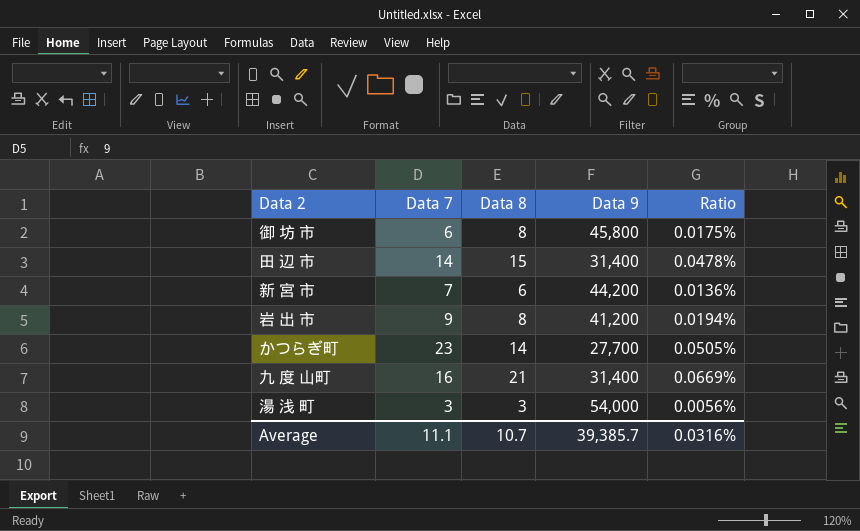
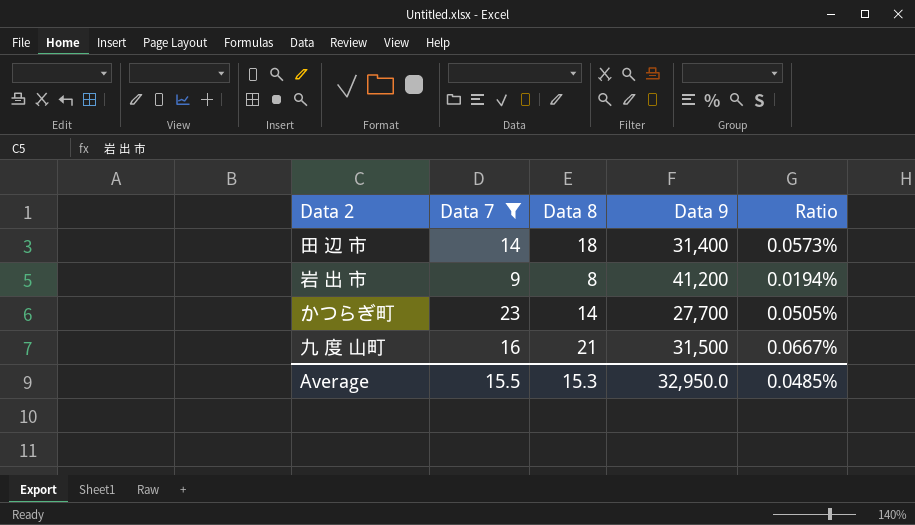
filter: none -> Data 7 >= 9
田 辺 市 | Data 8: 15 -> 18
田 辺 市 | Ratio: 0.0478% -> 0.0573%
九 度 山町 | Data 9: 31,400 -> 31,500
九 度 山町 | Ratio: 0.0669% -> 0.0667%
Average | Data 7: 11.1 -> 15.5
Average | Data 8: 10.7 -> 15.3
Average | Data 9: 39,385.7 -> 32,950.0
Average | Ratio: 0.0316% -> 0.0485%

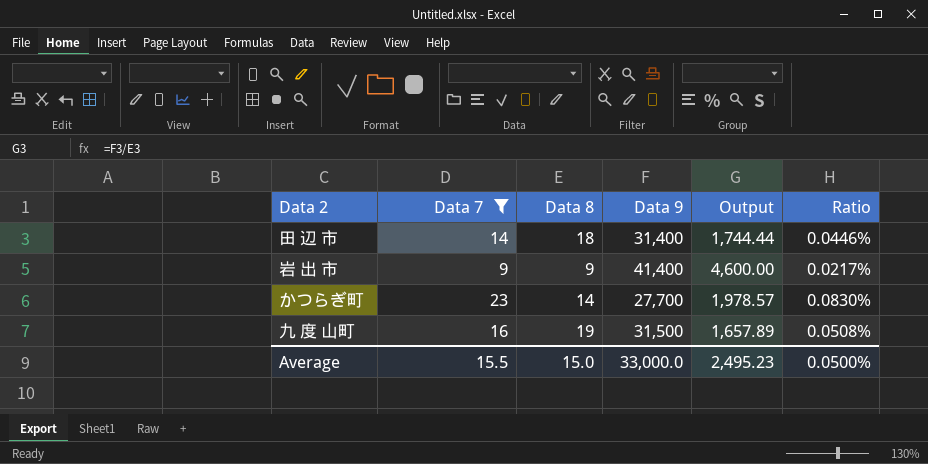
column Output | formula: none -> [Data 9] / [Data 8]
column Ratio | formula: [Data 8] / [Data 9] -> [Data 7] / [Data 9]
岩 出 市 | Data 8: 8 -> 9
岩 出 市 | Data 9: 41,200 -> 41,400
九 度 山町 | Data 8: 21 -> 19
Average | Data 8: 15.3 -> 15.0
Average | Data 9: 32,950.0 -> 33,000.0
Average | Ratio: 0.0485% -> 0.0500%

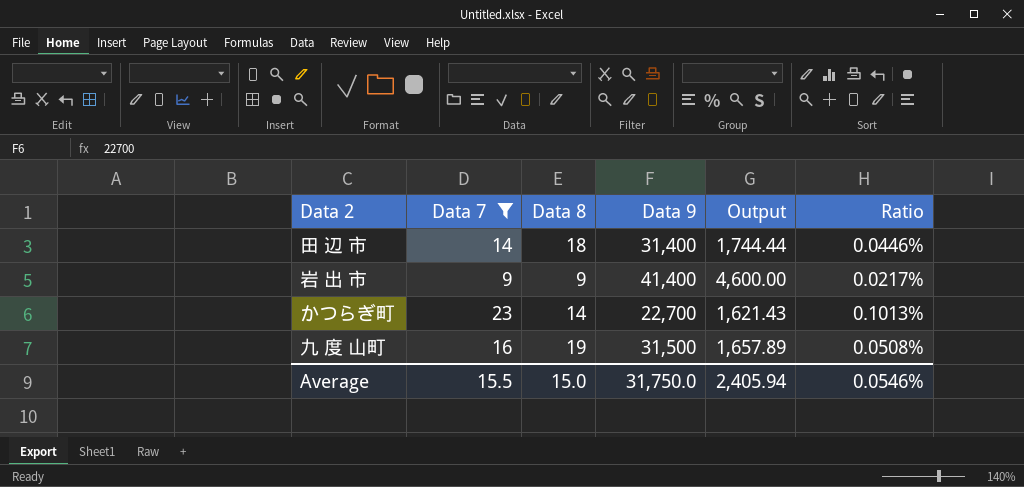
かつらぎ町 | Data 9: 27,700 -> 22,700
かつらぎ町 | Output: 1,978.57 -> 1,621.43
かつらぎ町 | Ratio: 0.0830% -> 0.1013%
Average | Data 9: 33,000.0 -> 31,750.0
Average | Output: 2,495.23 -> 2,405.94
Average | Ratio: 0.0500% -> 0.0546%

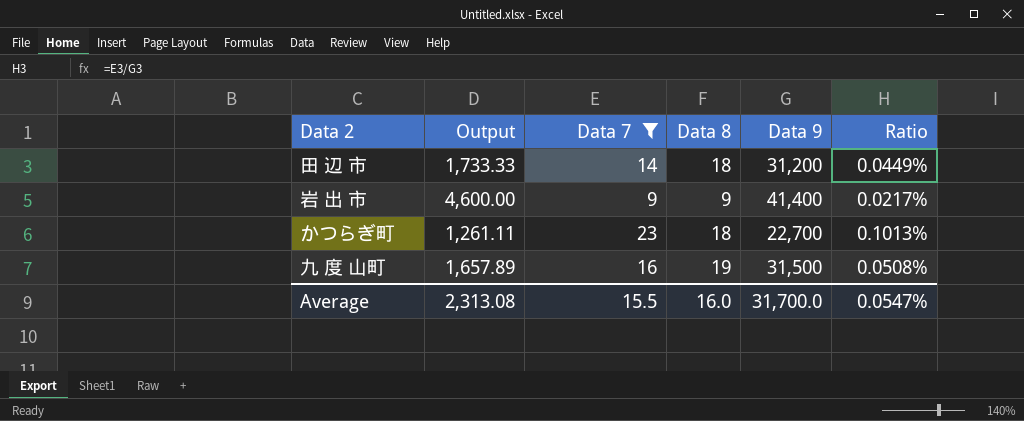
column Output | position: 5 -> 2
田 辺 市 | Output: 1,744.44 -> 1,733.33
田 辺 市 | Data 9: 31,400 -> 31,200
田 辺 市 | Ratio: 0.0446% -> 0.0449%
かつらぎ町 | Output: 1,621.43 -> 1,261.11
かつらぎ町 | Data 8: 14 -> 18
Average | Output: 2,405.94 -> 2,313.08
Average | Data 8: 15.0 -> 16.0
Average | Data 9: 31,750.0 -> 31,700.0
Average | Ratio: 0.0546% -> 0.0547%

